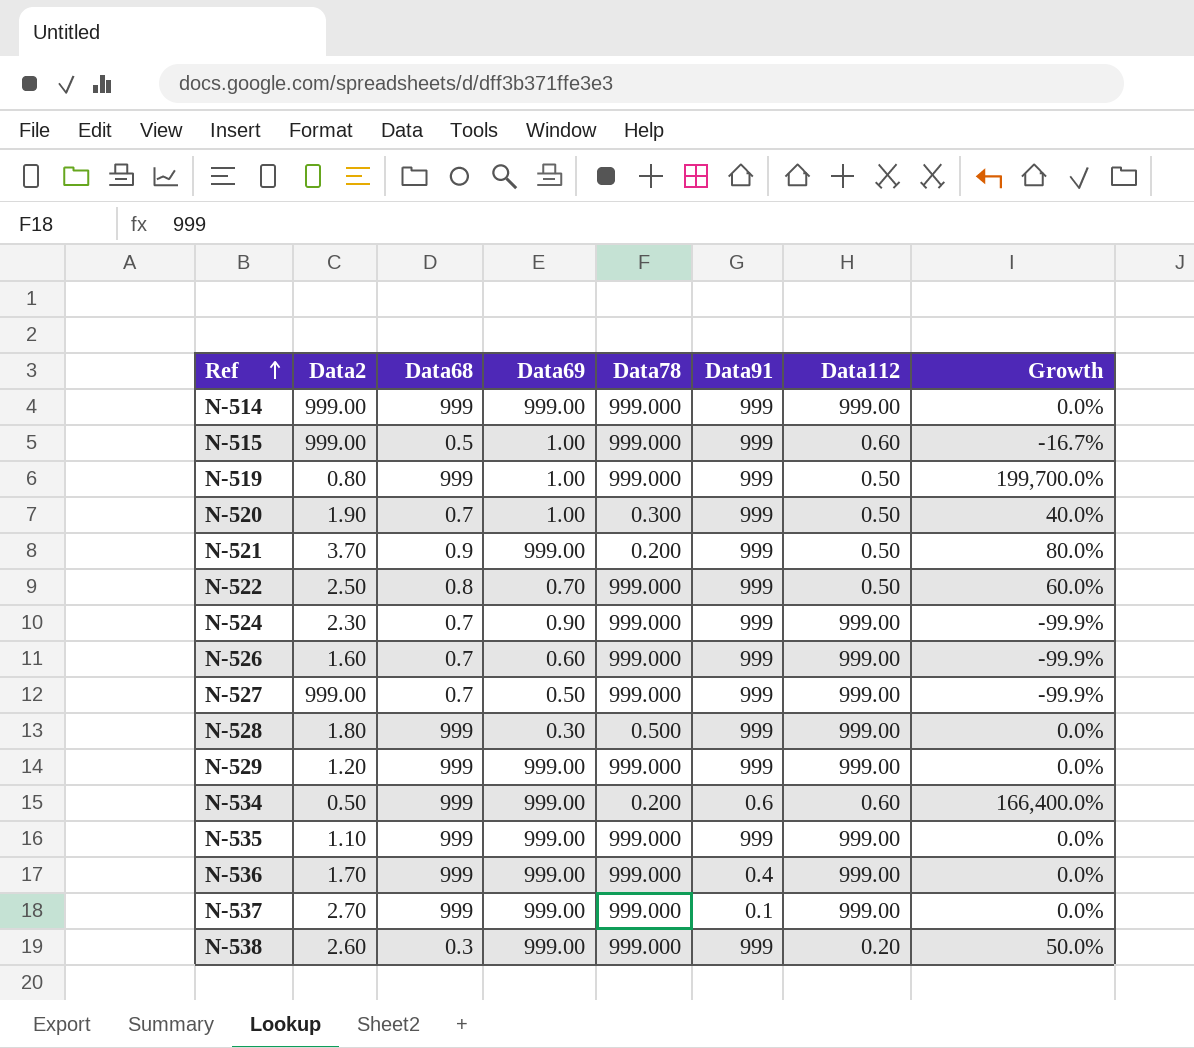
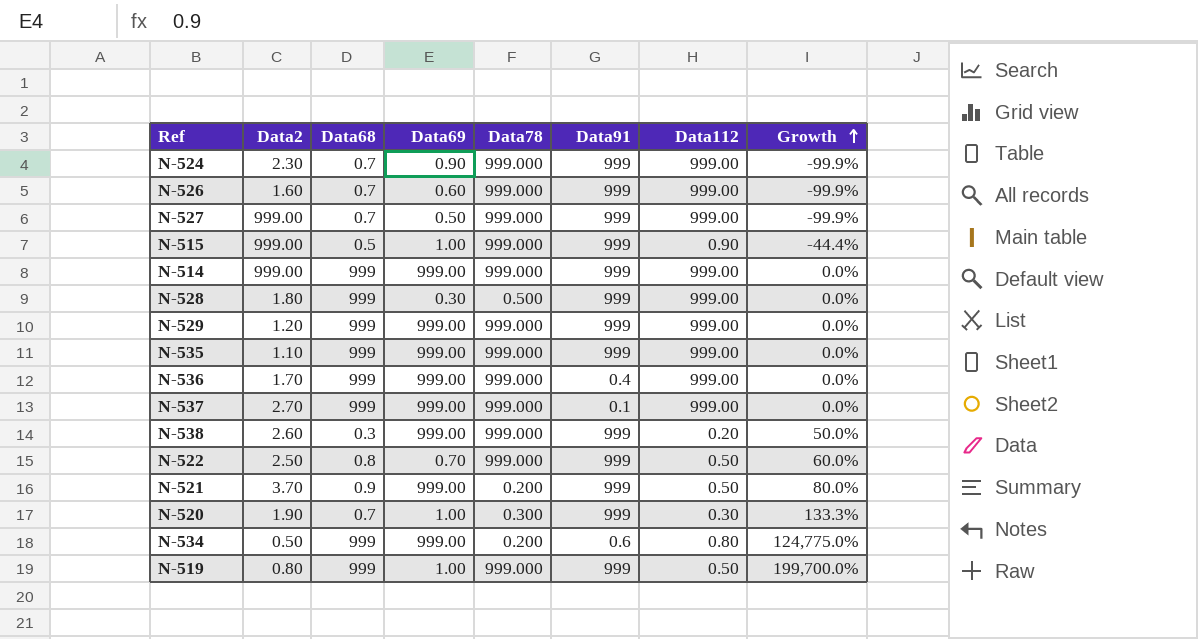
row order: Ref ascending -> Growth ascending
N-515 | Data112: 0.60 -> 0.90
N-515 | Growth: -16.7% -> -44.4%
N-520 | Data112: 0.50 -> 0.30
N-520 | Growth: 40.0% -> 133.3%
N-534 | Data112: 0.60 -> 0.80
N-534 | Growth: 166,400.0% -> 124,775.0%

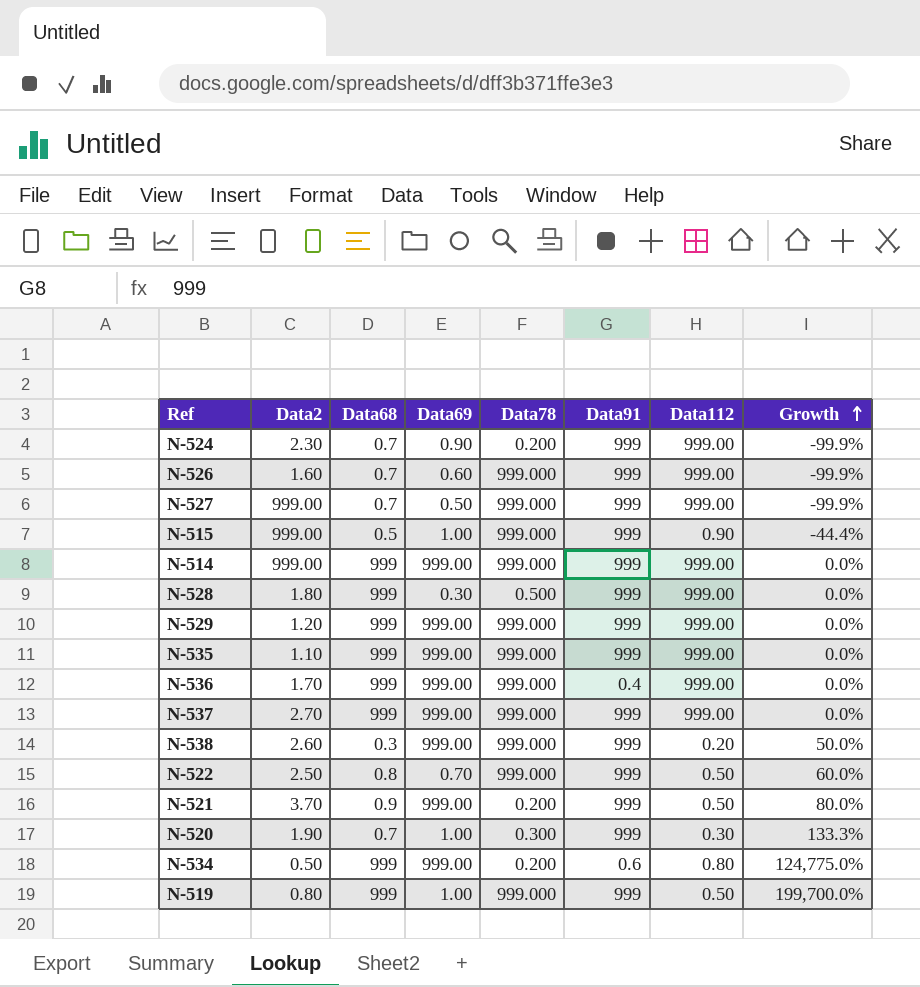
N-524 | Data78: 999.000 -> 0.200
N-537 | Data91: 0.1 -> 999

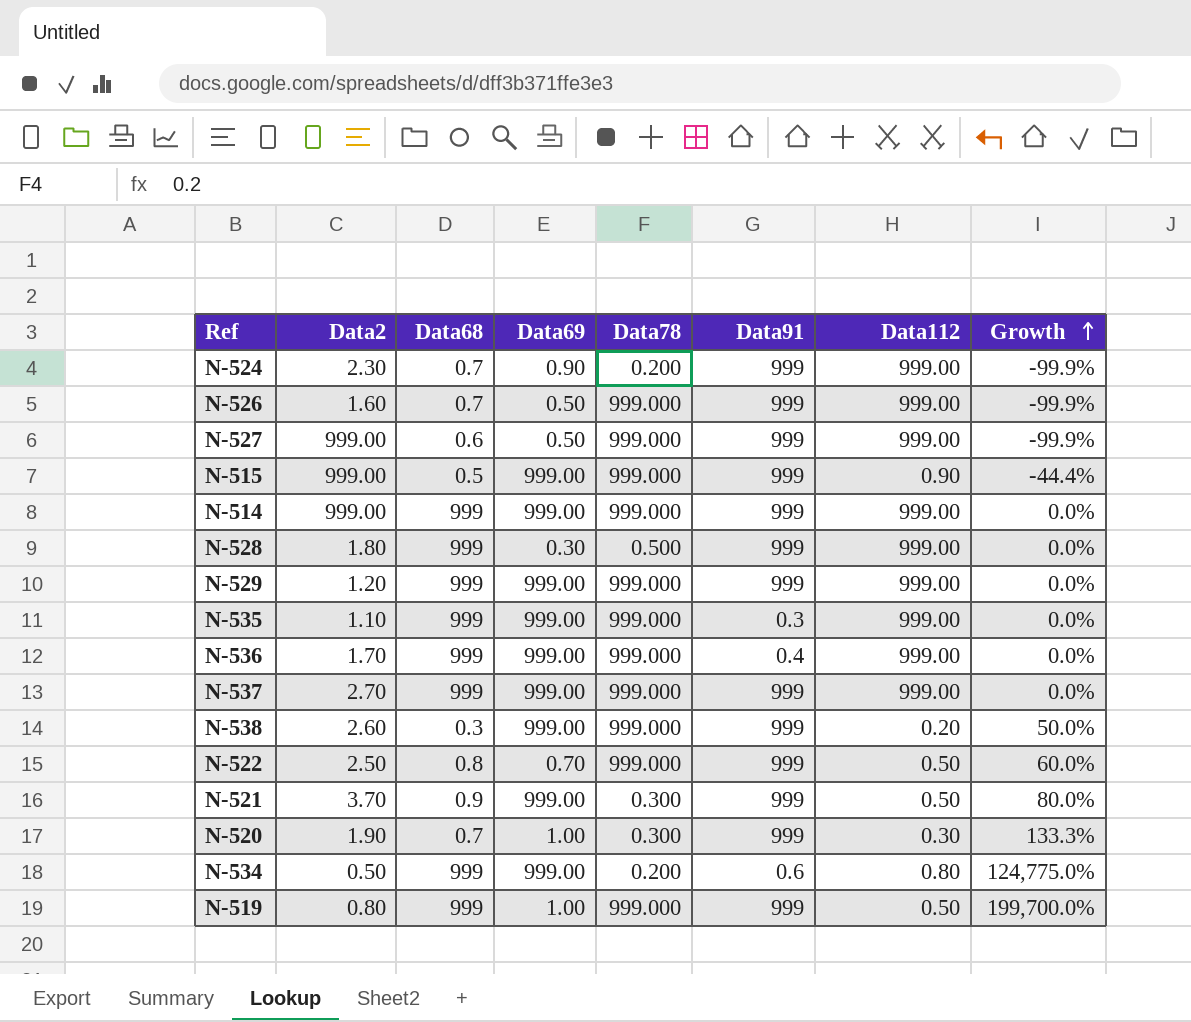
N-526 | Data69: 0.60 -> 0.50
N-527 | Data68: 0.7 -> 0.6
N-515 | Data69: 1.00 -> 999.00
N-535 | Data91: 999 -> 0.3
N-521 | Data78: 0.200 -> 0.300

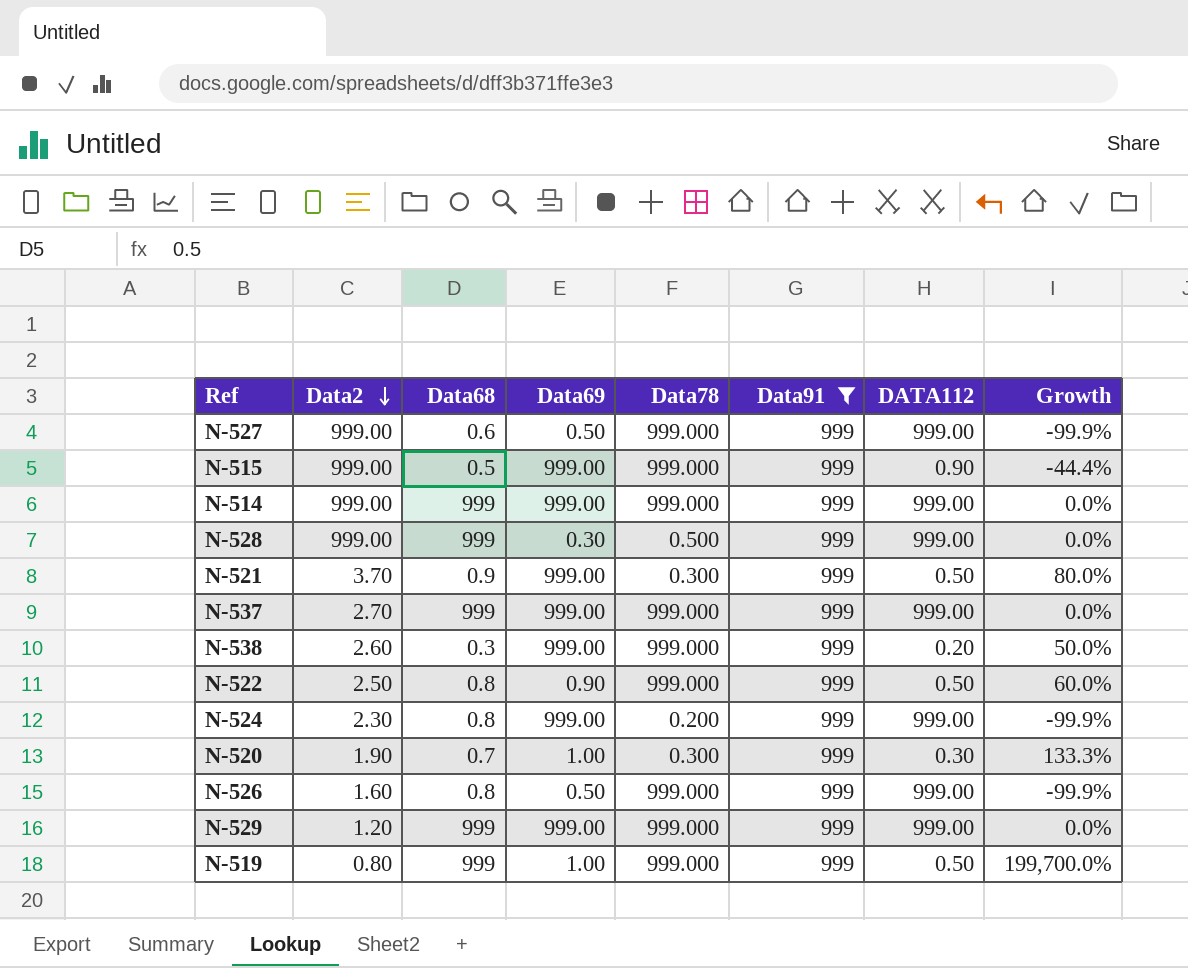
filter: none -> Data91 = 999
row order: Growth ascending -> Data2 descending
column name: Data112 -> DATA112
N-528 | Data2: 1.80 -> 999.00
N-522 | Data69: 0.70 -> 0.90
N-524 | Data68: 0.7 -> 0.8
N-524 | Data69: 0.90 -> 999.00
N-526 | Data68: 0.7 -> 0.8

